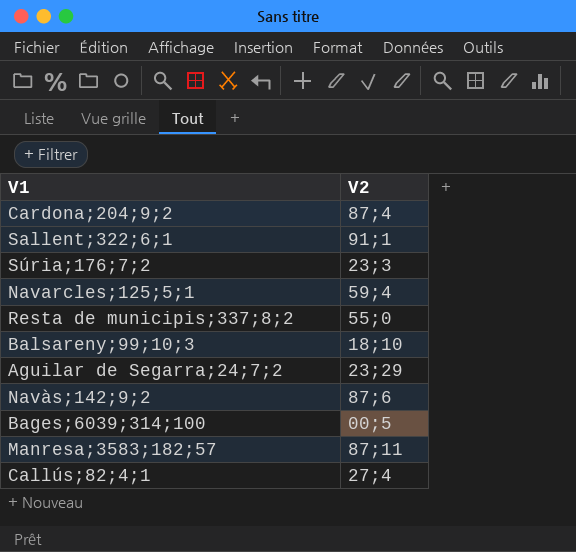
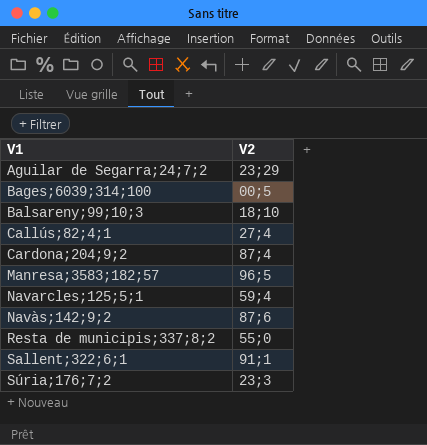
row order: none -> V1 ascending
Manresa;3583;182;57 | V2: 87;11 -> 96;5

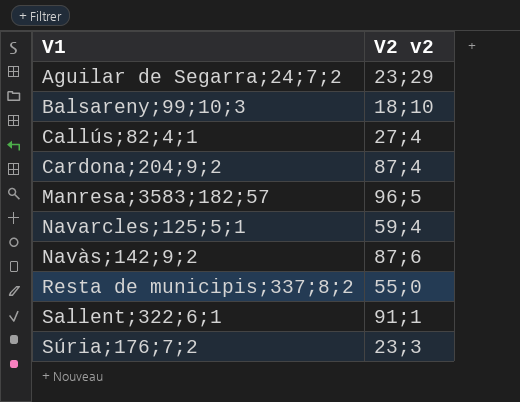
column name: V2 -> V2 v2
row Bages;6039;314;100: 00;5 -> none

